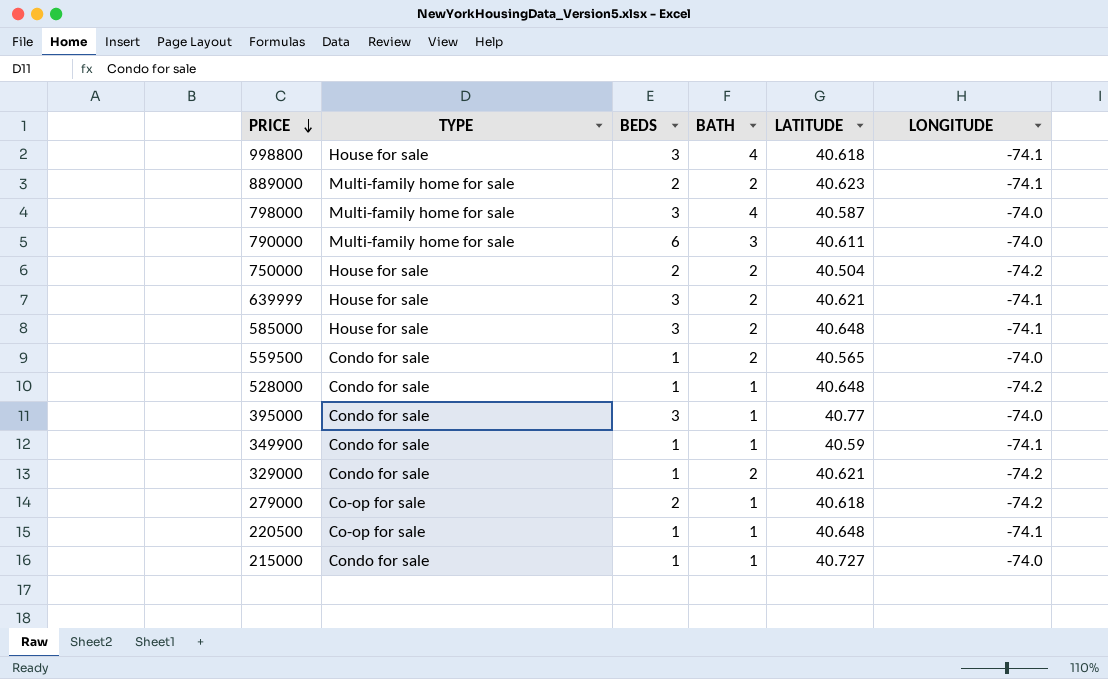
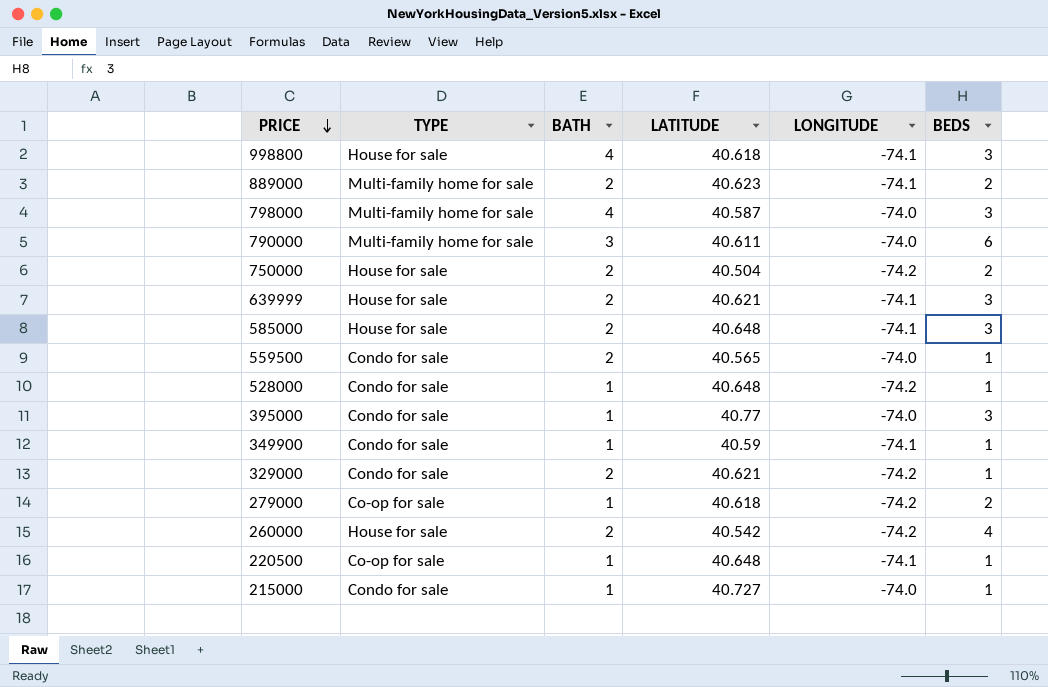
column BEDS | position: 3 -> 6
row 260000: none -> House for sale | 2 | 40.542 | -74.2 | 4

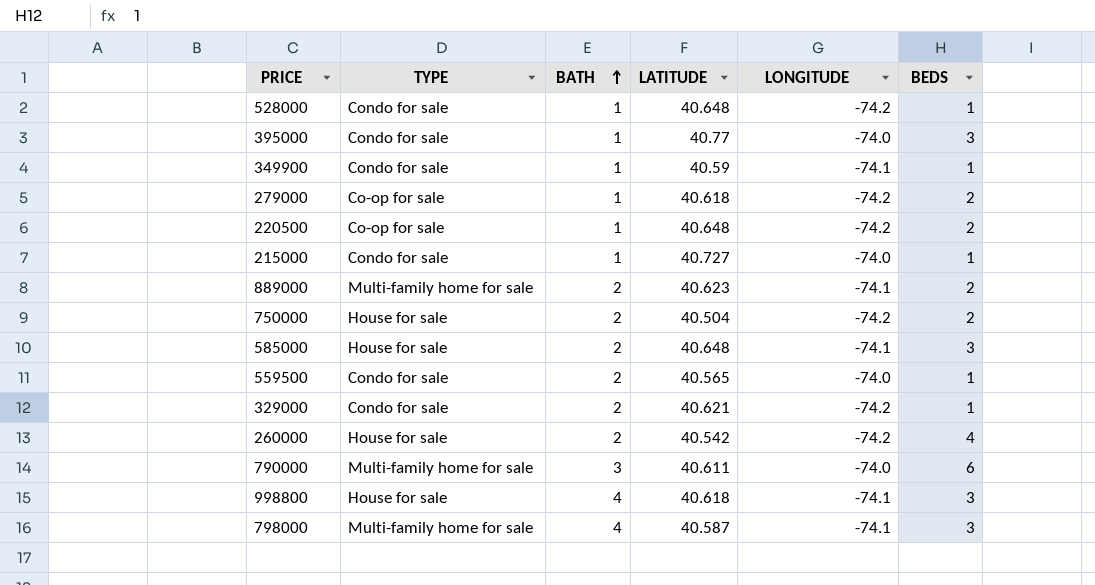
row order: PRICE descending -> BATH ascending
row 639999: House for sale | 2 | 40.621 | -74.1 | 3 -> none
220500 | LONGITUDE: -74.1 -> -74.2
220500 | BEDS: 1 -> 2
798000 | LONGITUDE: -74.0 -> -74.1

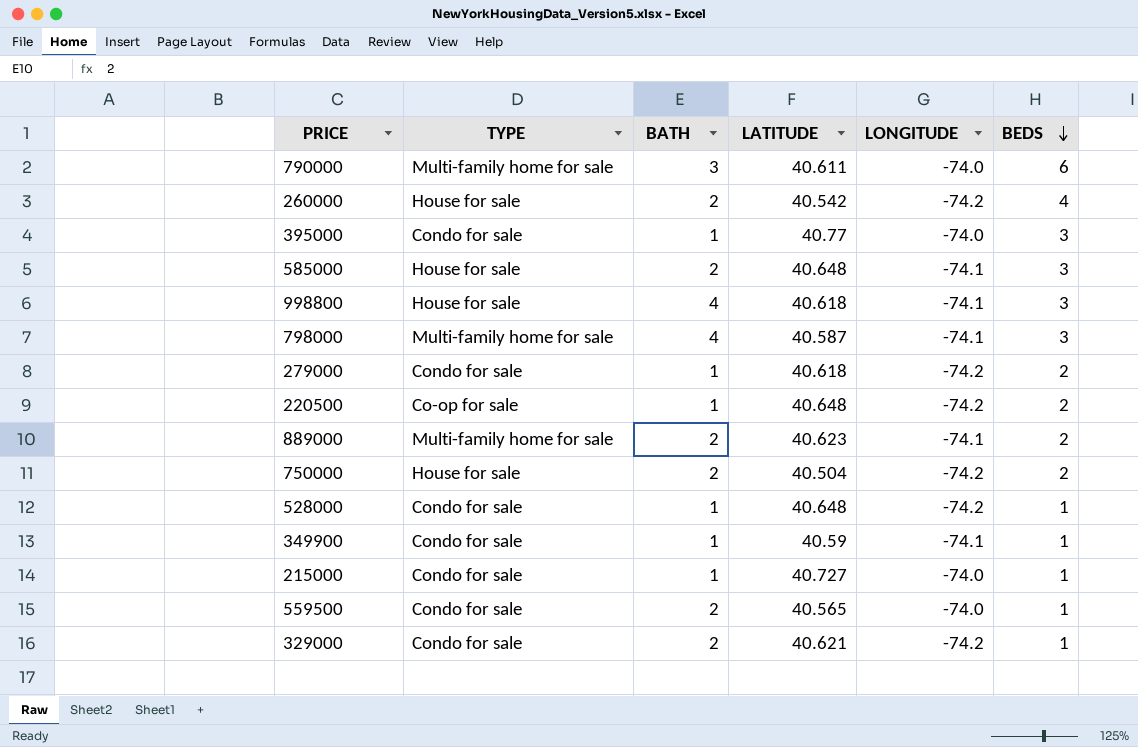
row order: BATH ascending -> BEDS descending
279000 | TYPE: Co-op for sale -> Condo for sale

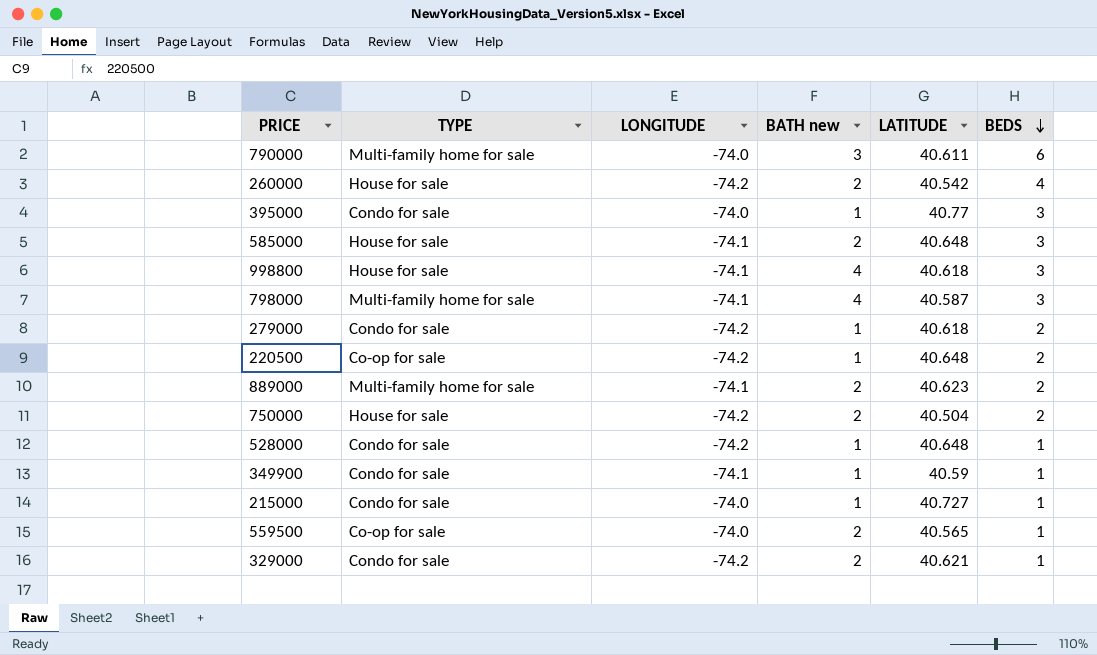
column LONGITUDE | position: 5 -> 3
column name: BATH -> BATH new
559500 | TYPE: Condo for sale -> Co-op for sale

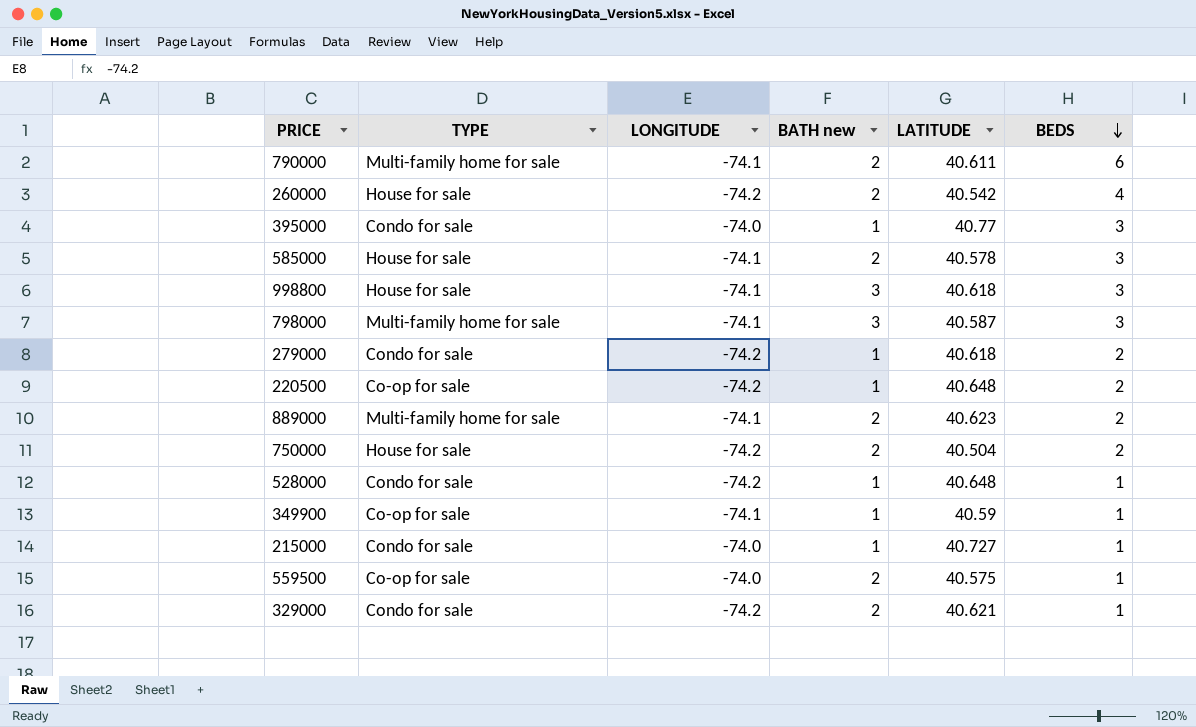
790000 | LONGITUDE: -74.0 -> -74.1
790000 | BATH new: 3 -> 2
585000 | LATITUDE: 40.648 -> 40.578
998800 | BATH new: 4 -> 3
798000 | BATH new: 4 -> 3
349900 | TYPE: Condo for sale -> Co-op for sale
559500 | LATITUDE: 40.565 -> 40.575

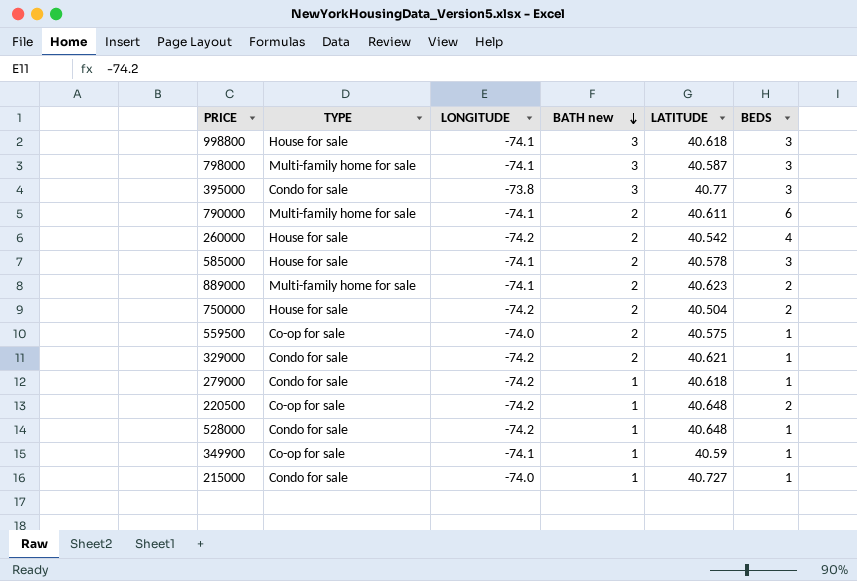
row order: BEDS descending -> BATH new descending
395000 | LONGITUDE: -74.0 -> -73.8
395000 | BATH new: 1 -> 3
279000 | BEDS: 2 -> 1

